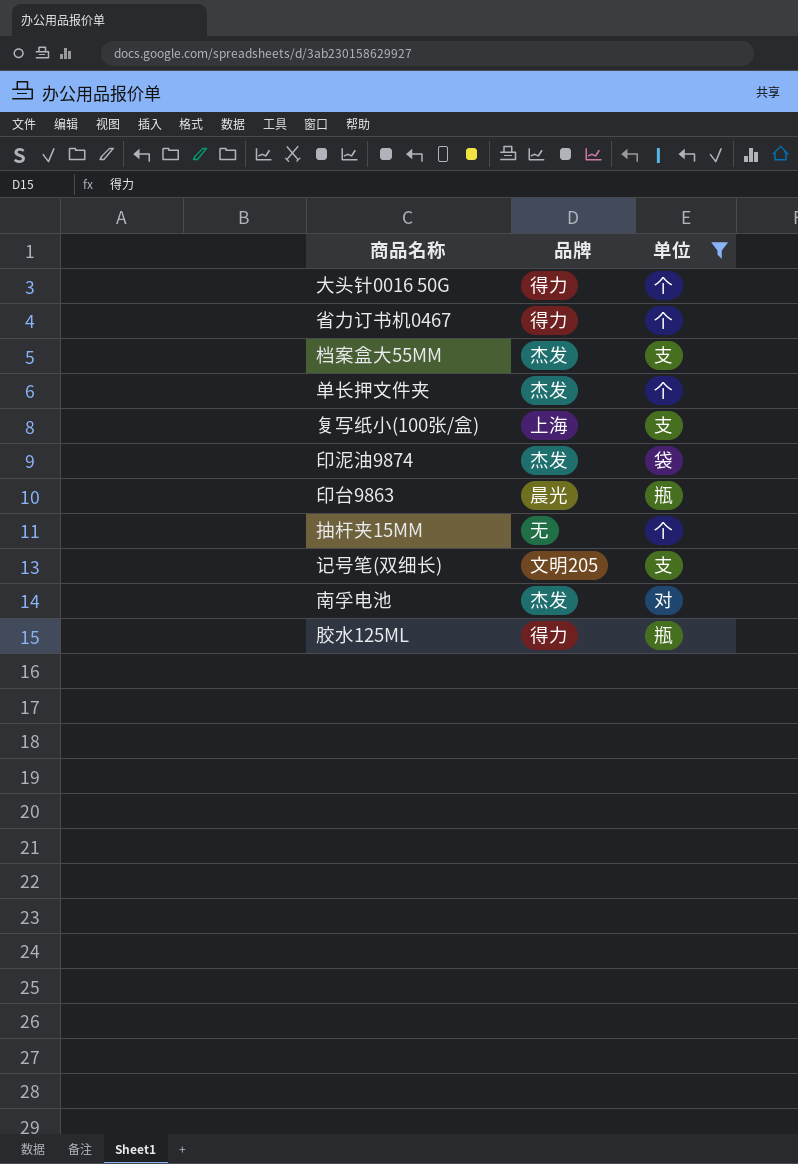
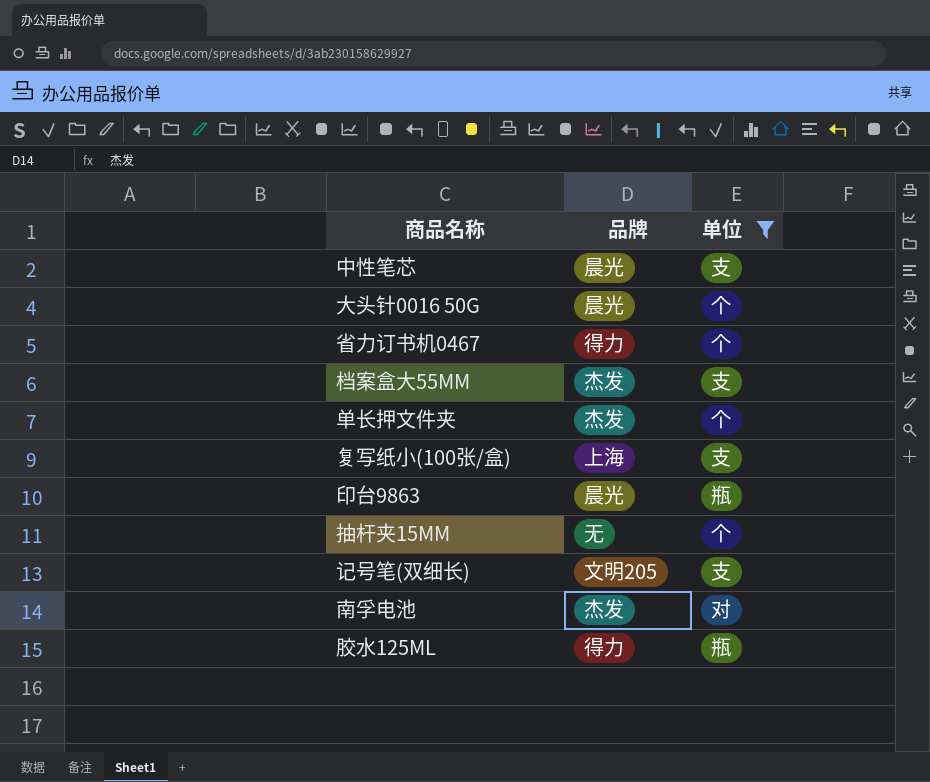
row 印泥油9874: 杰发 | 袋 -> none
row 中性笔芯: none -> 晨光 | 支
大头针0016 50G | 品牌: 得力 -> 晨光

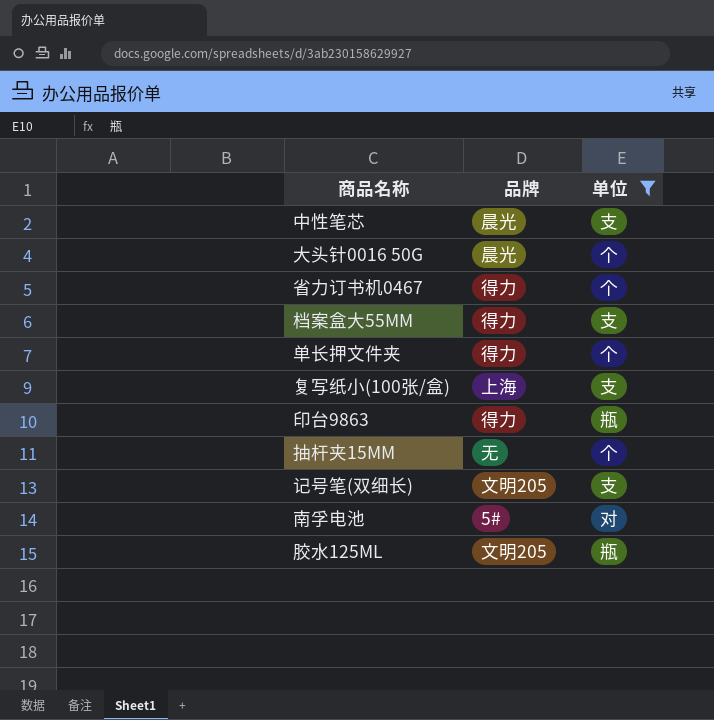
档案盒大55MM | 品牌: 杰发 -> 得力
单长押文件夹 | 品牌: 杰发 -> 得力
印台9863 | 品牌: 晨光 -> 得力
南孚电池 | 品牌: 杰发 -> 5#
胶水125ML | 品牌: 得力 -> 文明205

